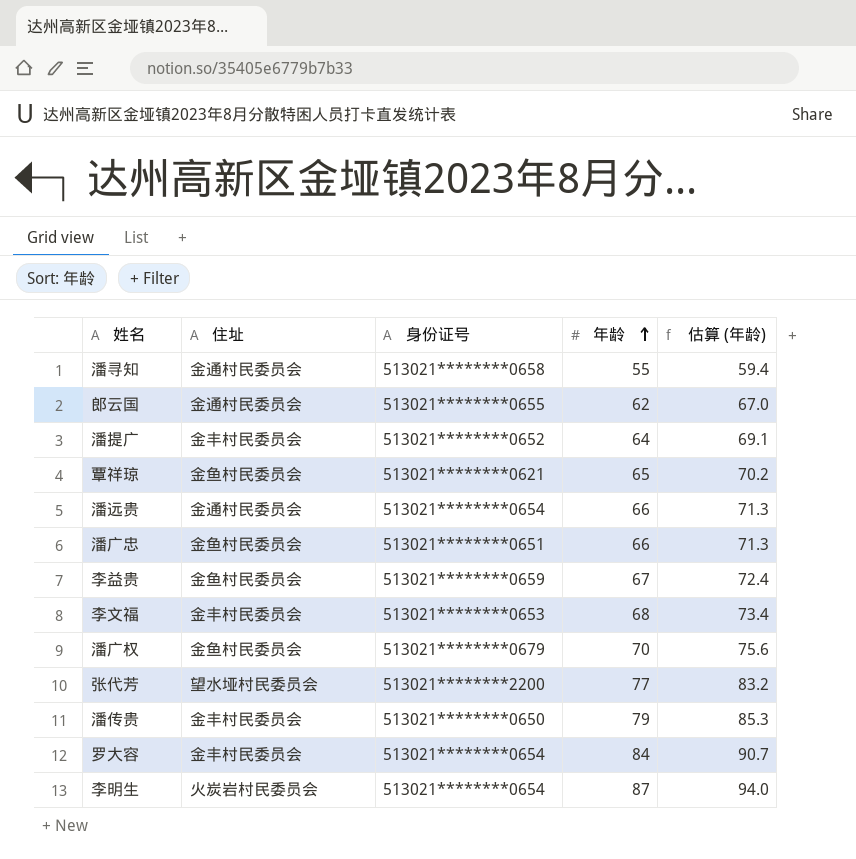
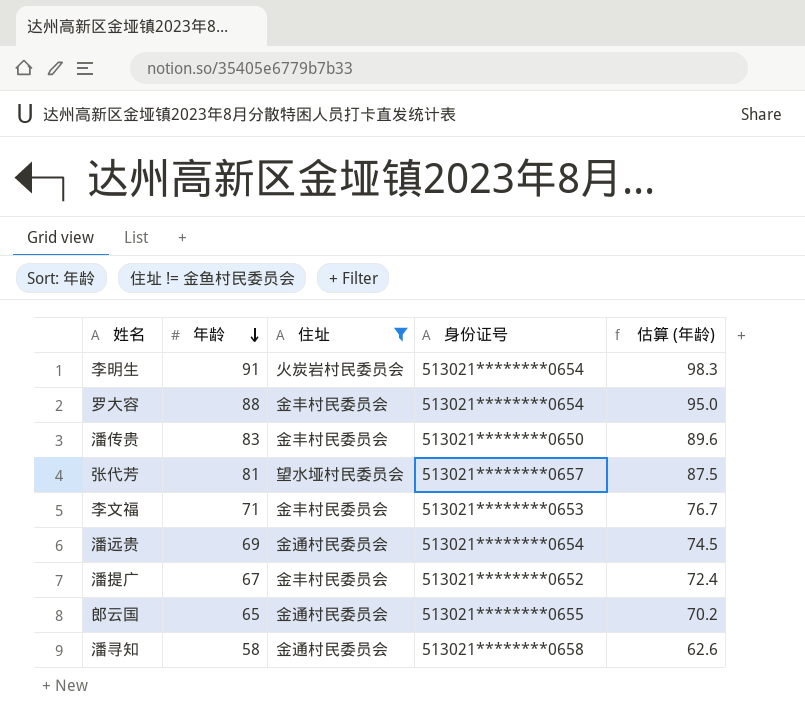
filter: none -> 住址 != 金鱼村民委员会
row order: 年龄 ascending -> 年龄 descending
column 年龄 | position: 4 -> 2
李明生 | 年龄: 87 -> 91
李明生 | 估算 (年龄): 94.0 -> 98.3
罗大容 | 年龄: 84 -> 88
罗大容 | 估算 (年龄): 90.7 -> 95.0
潘传贵 | 年龄: 79 -> 83
潘传贵 | 估算 (年龄): 85.3 -> 89.6
张代芳 | 年龄: 77 -> 81
张代芳 | 身份证号: 513021********2200 -> 513021********0657
张代芳 | 估算 (年龄): 83.2 -> 87.5
李文福 | 年龄: 68 -> 71
李文福 | 估算 (年龄): 73.4 -> 76.7
潘远贵 | 年龄: 66 -> 69
潘远贵 | 估算 (年龄): 71.3 -> 74.5
潘提广 | 年龄: 64 -> 67
潘提广 | 估算 (年龄): 69.1 -> 72.4
郎云国 | 年龄: 62 -> 65
郎云国 | 估算 (年龄): 67.0 -> 70.2
潘寻知 | 年龄: 55 -> 58
潘寻知 | 估算 (年龄): 59.4 -> 62.6

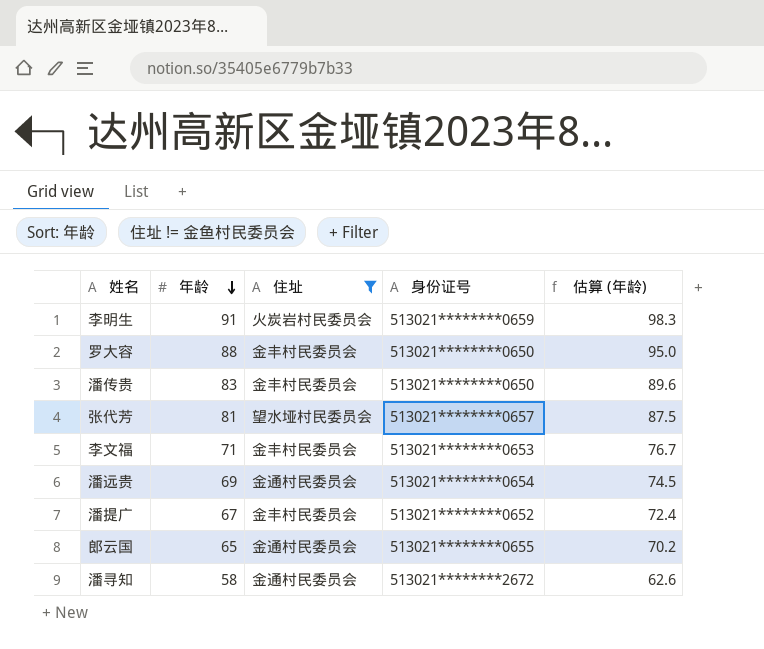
李明生 | 身份证号: 513021********0654 -> 513021********0659
罗大容 | 身份证号: 513021********0654 -> 513021********0650
潘寻知 | 身份证号: 513021********0658 -> 513021********2672

